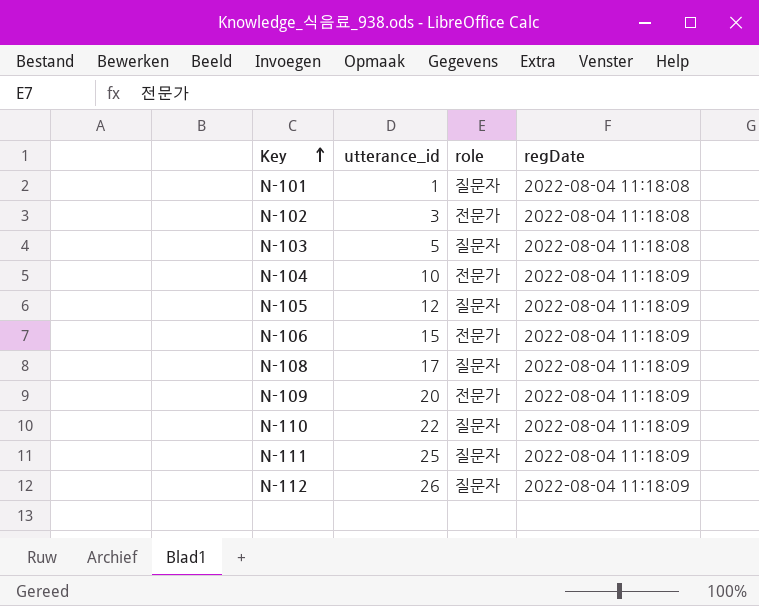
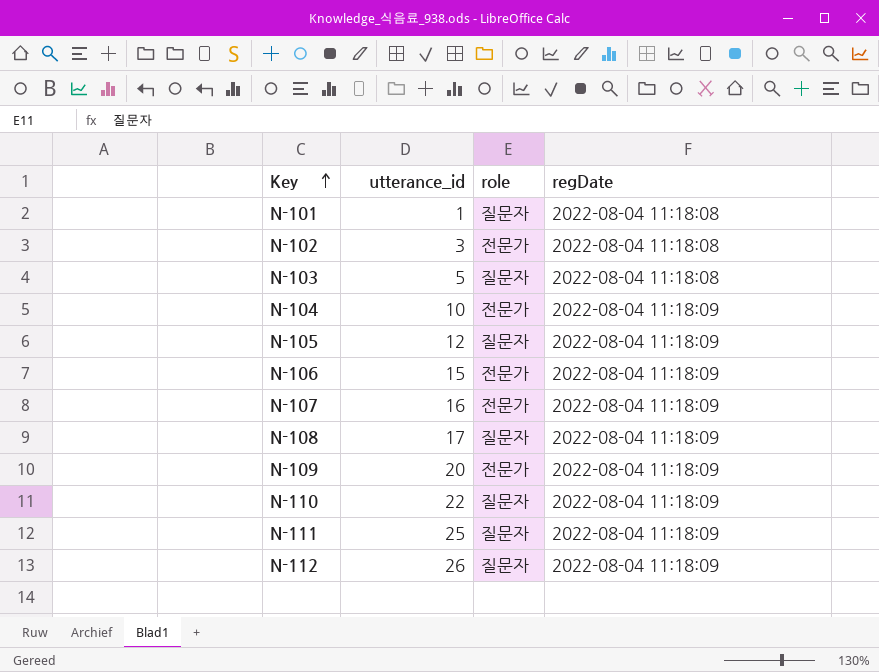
row N-107: none -> 16 | 전문가 | 2022-08-04 11:18:09

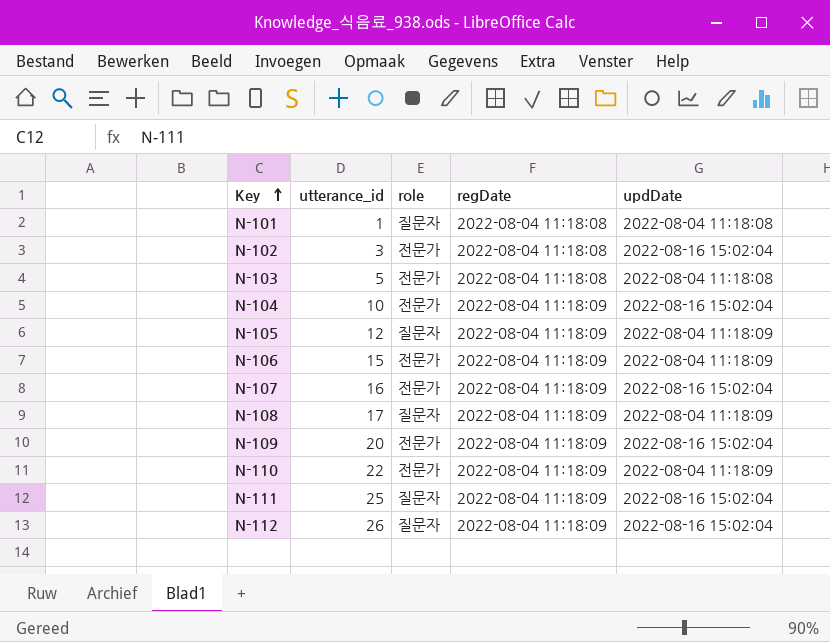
column updDate | position: none -> 5
N-103 | role: 질문자 -> 전문가
N-110 | role: 질문자 -> 전문가

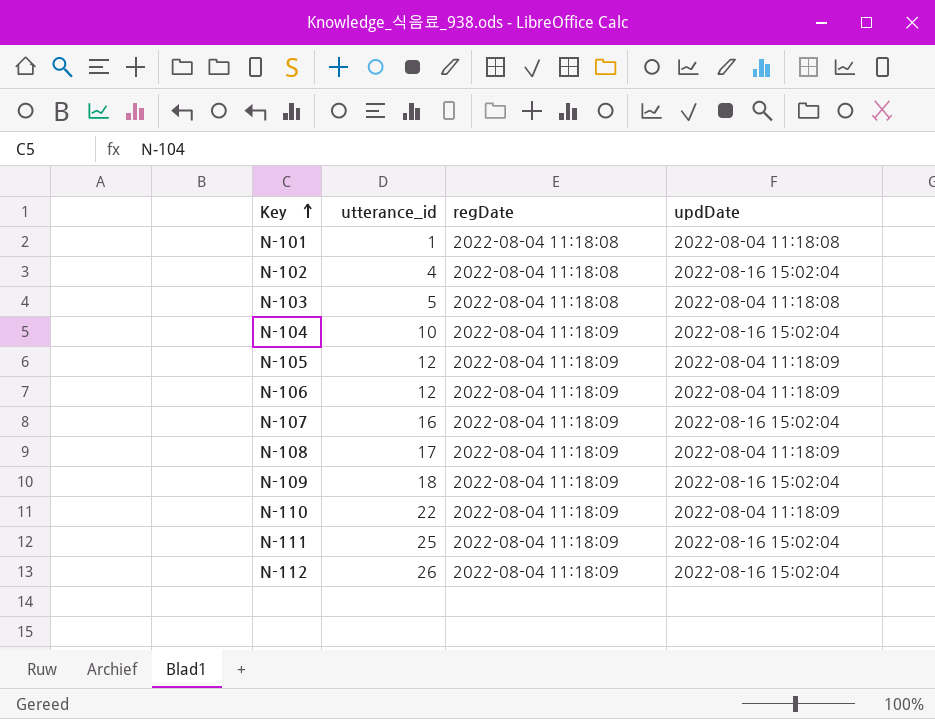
column role | position: 3 -> none
N-102 | utterance_id: 3 -> 4
N-106 | utterance_id: 15 -> 12
N-109 | utterance_id: 20 -> 18

